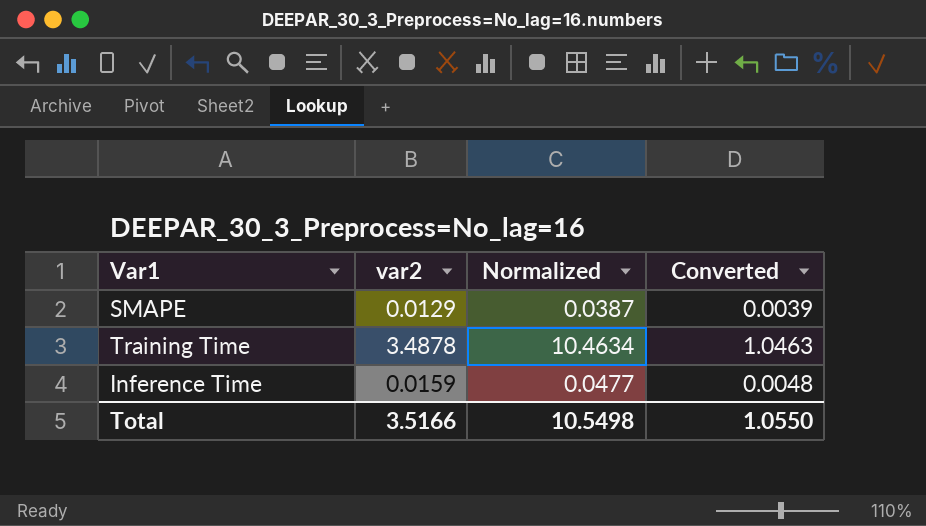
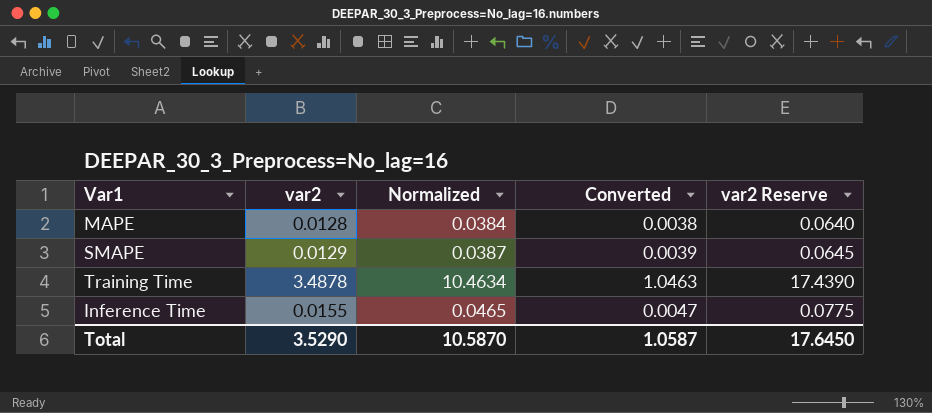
column var2 Reserve | formula: none -> [var2] * 5
row MAPE: none -> 0.0128 | 0.0384 | 0.0038 | 0.0640
Inference Time | var2: 0.0159 -> 0.0155
Inference Time | Normalized: 0.0477 -> 0.0465
Inference Time | Converted: 0.0048 -> 0.0047
Total | var2: 3.5166 -> 3.5290
Total | Normalized: 10.5498 -> 10.5870
Total | Converted: 1.0550 -> 1.0587

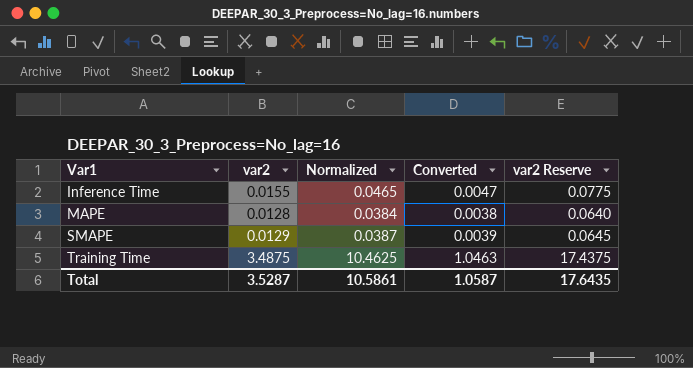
row order: none -> Var1 ascending
Training Time | var2: 3.4878 -> 3.4875
Training Time | Normalized: 10.4634 -> 10.4625
Training Time | var2 Reserve: 17.4390 -> 17.4375
Total | var2: 3.5290 -> 3.5287
Total | Normalized: 10.5870 -> 10.5861
Total | var2 Reserve: 17.6450 -> 17.6435

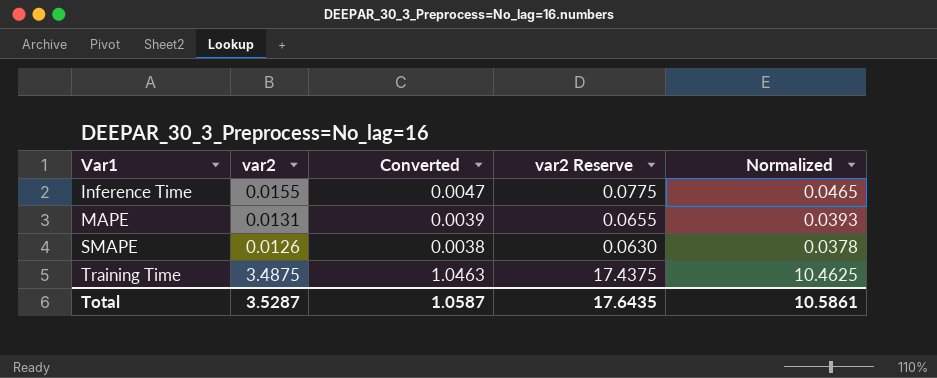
column Normalized | position: 3 -> 5
MAPE | var2: 0.0128 -> 0.0131
MAPE | Converted: 0.0038 -> 0.0039
MAPE | var2 Reserve: 0.0640 -> 0.0655
MAPE | Normalized: 0.0384 -> 0.0393
SMAPE | var2: 0.0129 -> 0.0126
SMAPE | Converted: 0.0039 -> 0.0038
SMAPE | var2 Reserve: 0.0645 -> 0.0630
SMAPE | Normalized: 0.0387 -> 0.0378

